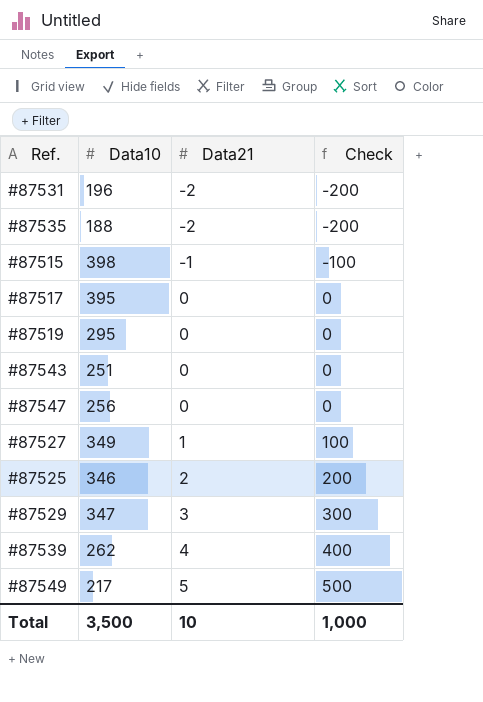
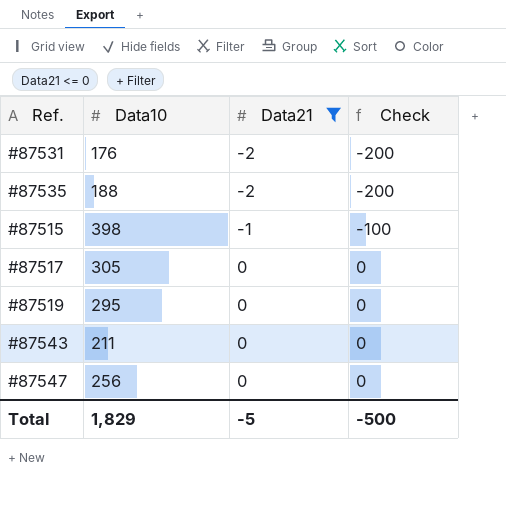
filter: none -> Data21 <= 0
#87531 | Data10: 196 -> 176
#87517 | Data10: 395 -> 305
#87543 | Data10: 251 -> 211
Total | Data10: 3,500 -> 1,829
Total | Data21: 10 -> -5
Total | Check: 1,000 -> -500

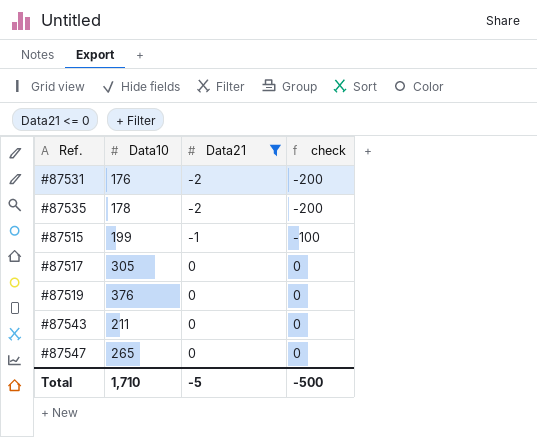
column name: Check -> check
#87535 | Data10: 188 -> 178
#87515 | Data10: 398 -> 199
#87519 | Data10: 295 -> 376
#87547 | Data10: 256 -> 265
Total | Data10: 1,829 -> 1,710

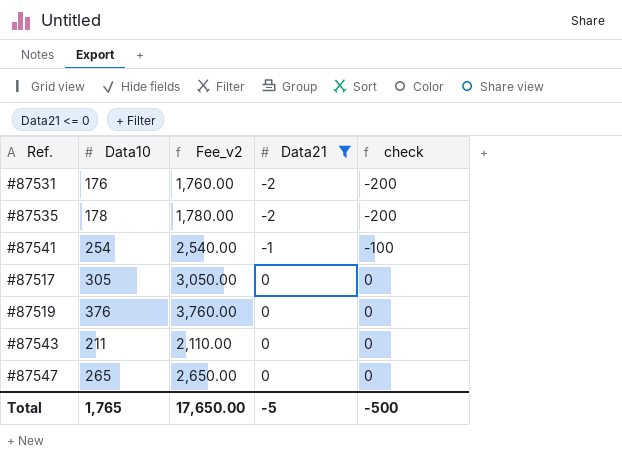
column Fee_v2 | formula: none -> [Data10] * 10
row #87515: 199 | -1 | -100 -> none
row #87541: none -> 254 | 2,540.00 | -1 | -100
Total | Data10: 1,710 -> 1,765

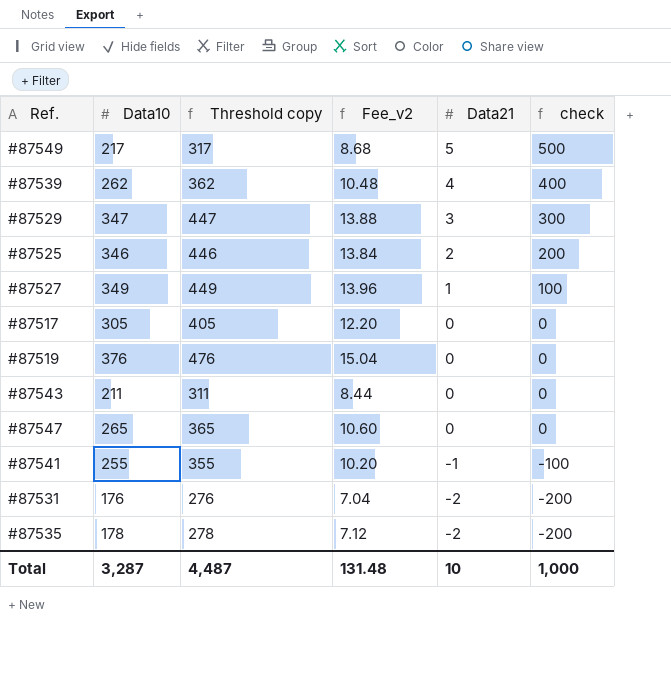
filter: Data21 <= 0 -> none
row order: Data21 ascending -> Data21 descending
column Threshold copy | formula: none -> [Data10] + 100
column Fee_v2 | formula: [Data10] * 10 -> [Data10] * 0.04
#87541 | Data10: 254 -> 255
Total | Data10: 1,765 -> 3,287
Total | Fee_v2: 17,650.00 -> 131.48
Total | Data21: -5 -> 10
Total | check: -500 -> 1,000

